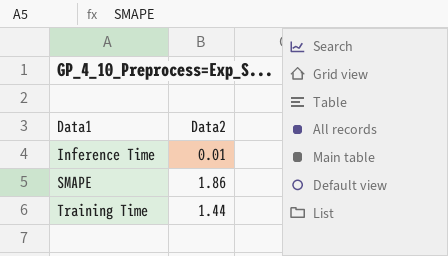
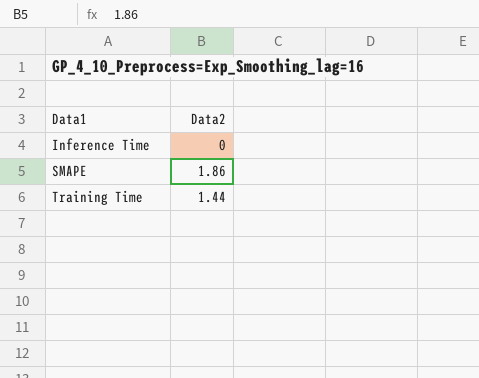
Inference Time | Data2: 0.01 -> 0

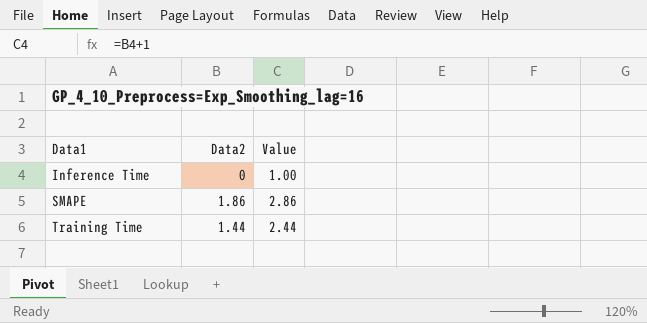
column Value | formula: none -> [Data2] + 1

